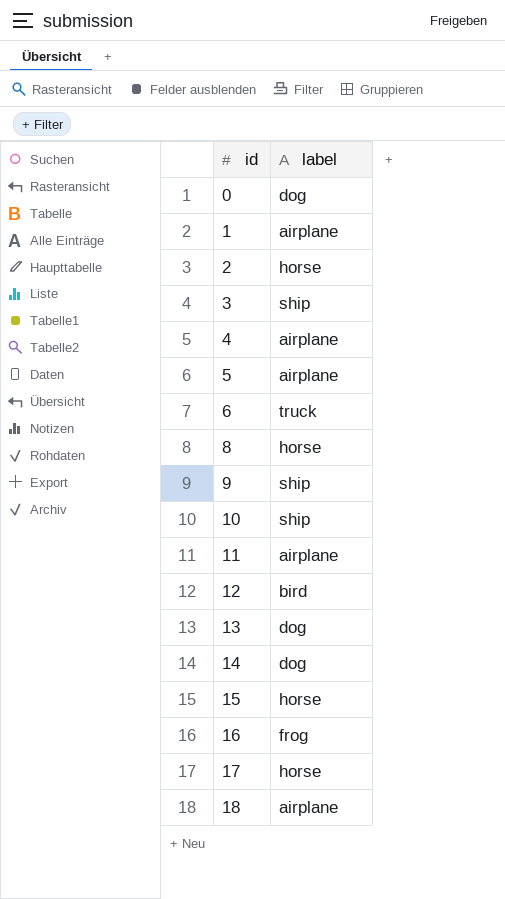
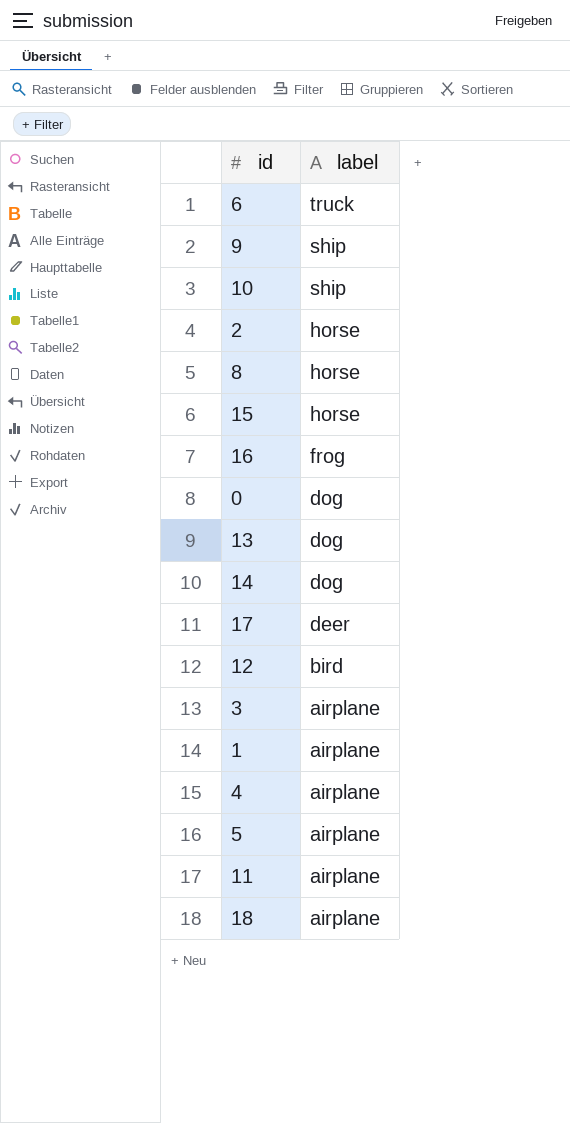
row order: id ascending -> label descending
17 | label: horse -> deer
3 | label: ship -> airplane

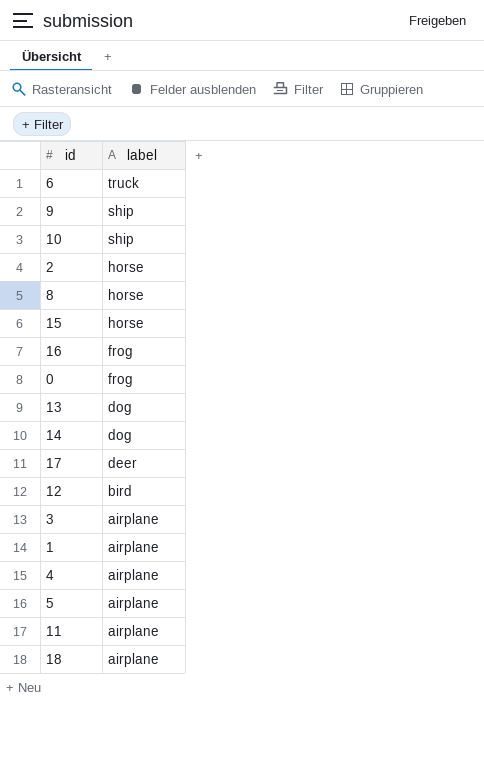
0 | label: dog -> frog

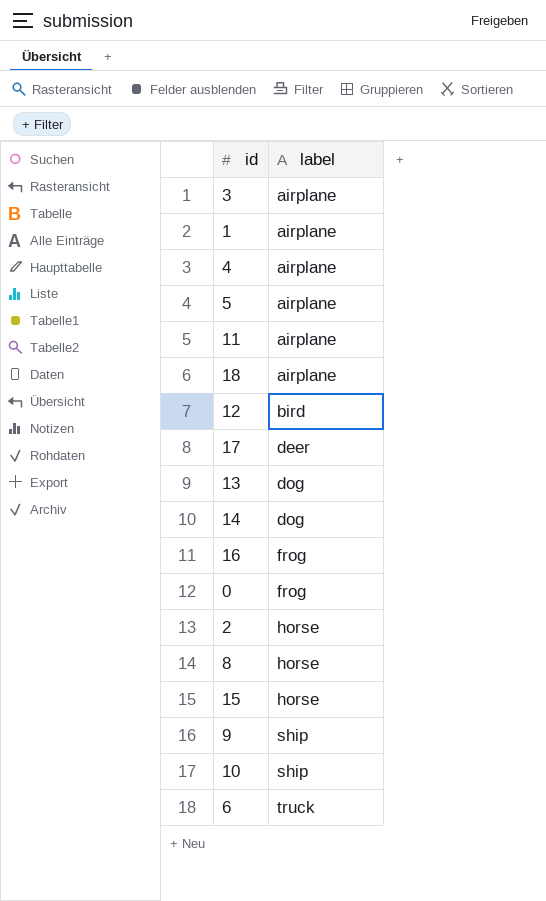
row order: label descending -> label ascending

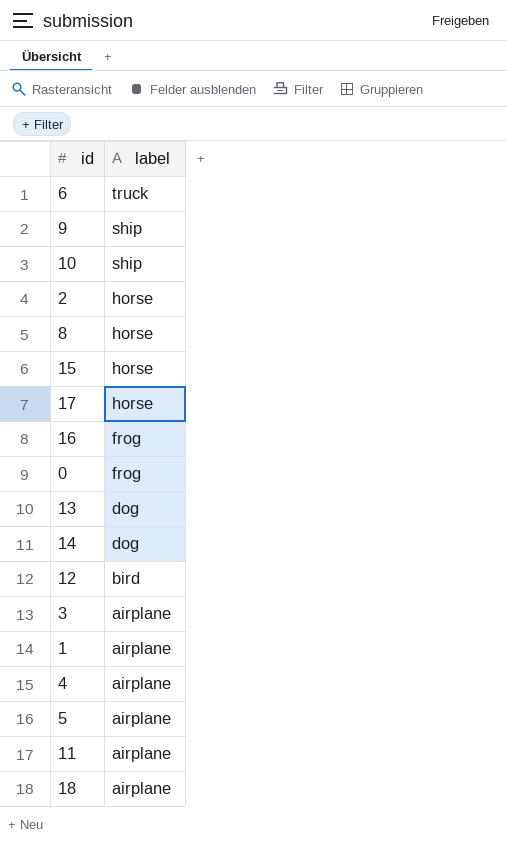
row order: label ascending -> label descending
17 | label: deer -> horse

